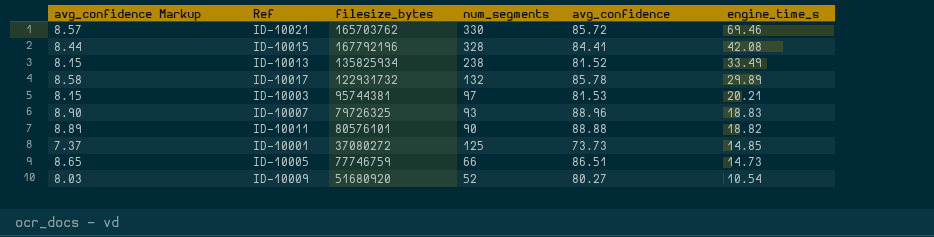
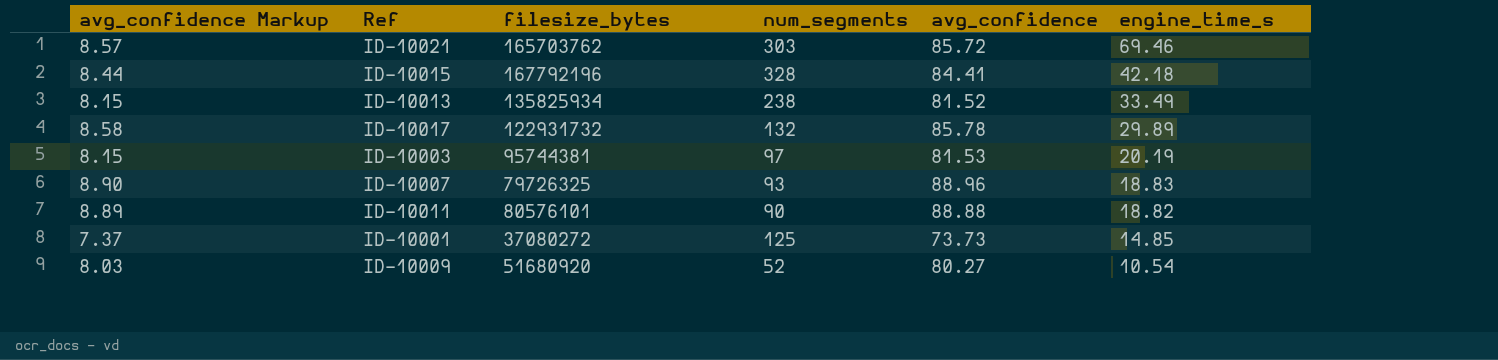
row ID-10005: 8.65 | 77746759 | 66 | 86.51 | 14.73 -> none
ID-10021 | num_segments: 330 -> 303
ID-10015 | engine_time_s: 42.08 -> 42.18
ID-10003 | engine_time_s: 20.21 -> 20.19

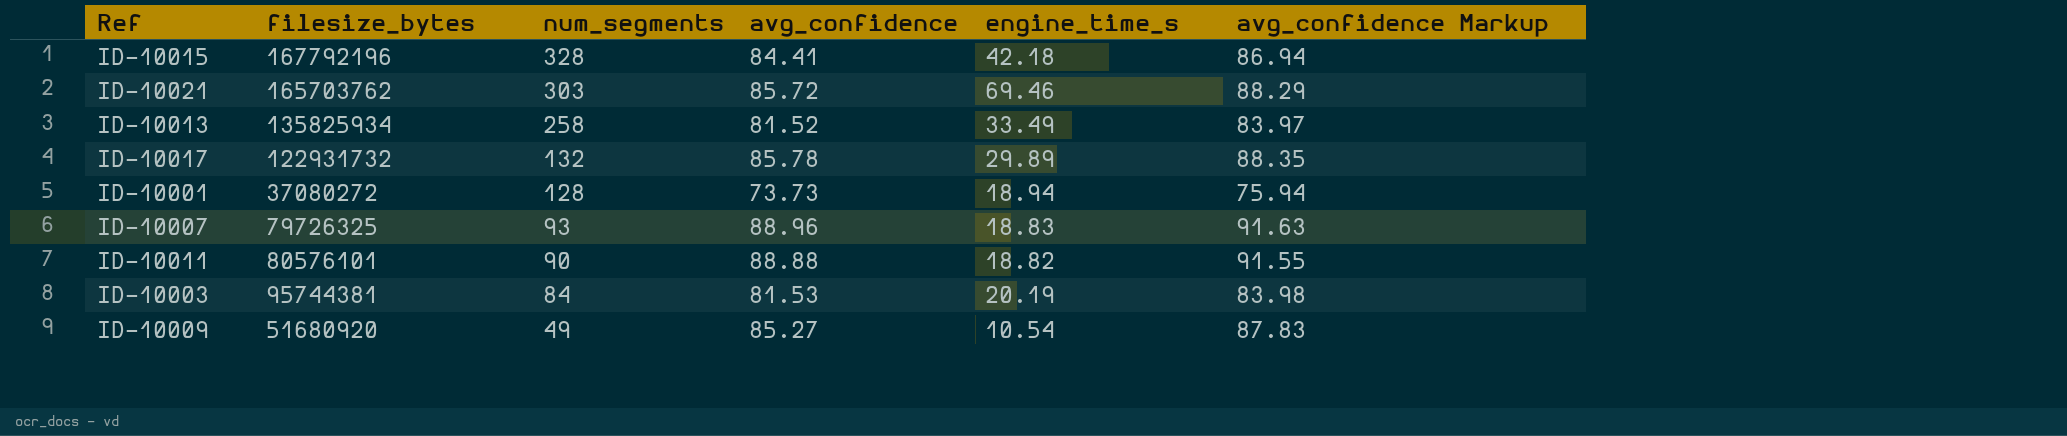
row order: engine_time_s descending -> num_segments descending
column avg_confidence Markup | formula: [avg_confidence] * 0.1 -> [avg_confidence] * 1.03
column avg_confidence Markup | position: 1 -> 6
ID-10013 | num_segments: 238 -> 258
ID-10001 | num_segments: 125 -> 128
ID-10001 | engine_time_s: 14.85 -> 18.94
ID-10003 | num_segments: 97 -> 84
ID-10009 | num_segments: 52 -> 49
ID-10009 | avg_confidence: 80.27 -> 85.27

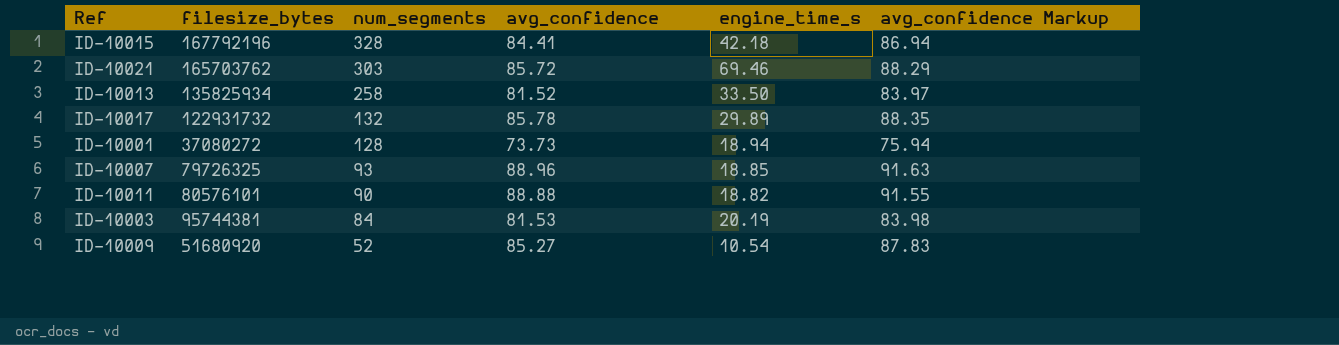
ID-10013 | engine_time_s: 33.49 -> 33.50
ID-10007 | engine_time_s: 18.83 -> 18.85
ID-10009 | num_segments: 49 -> 52

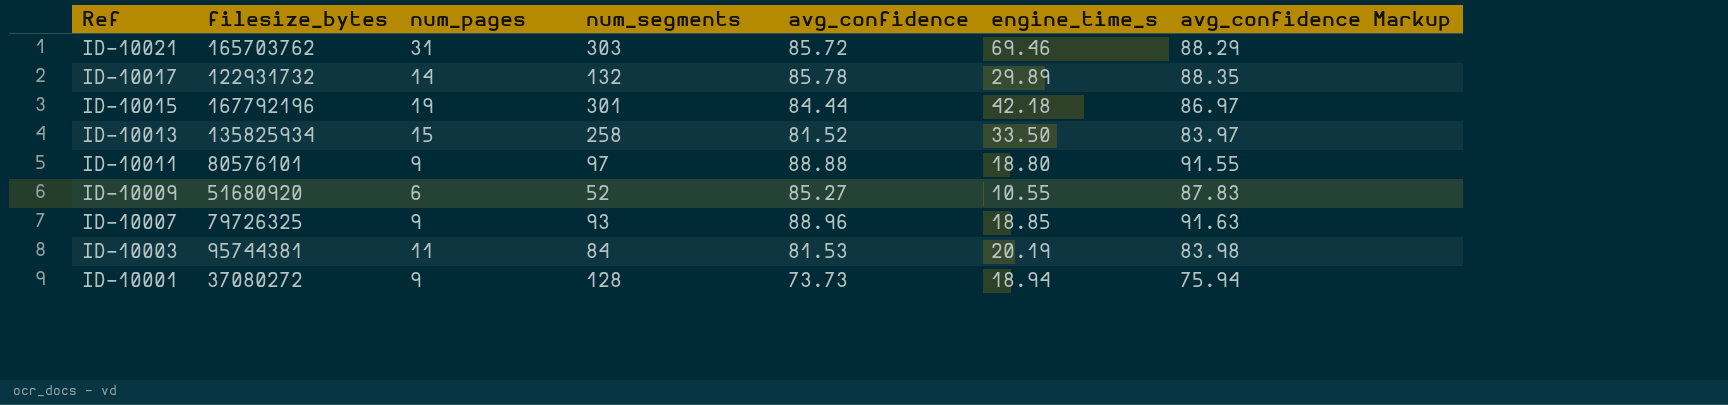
row order: num_segments descending -> Ref descending
column num_pages | position: none -> 3
ID-10015 | num_segments: 328 -> 301
ID-10015 | avg_confidence: 84.41 -> 84.44
ID-10015 | avg_confidence Markup: 86.94 -> 86.97
ID-10011 | num_segments: 90 -> 97
ID-10011 | engine_time_s: 18.82 -> 18.80
ID-10009 | engine_time_s: 10.54 -> 10.55

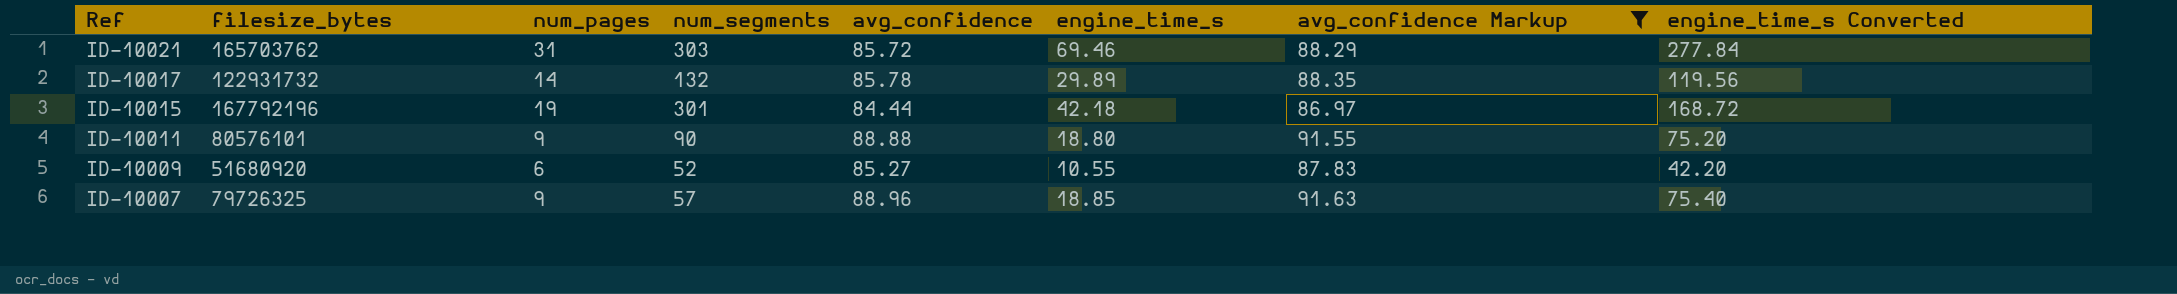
filter: none -> avg_confidence Markup >= 86.97
column engine_time_s Converted | formula: none -> [engine_time_s] * 4
ID-10011 | num_segments: 97 -> 90
ID-10007 | num_segments: 93 -> 57

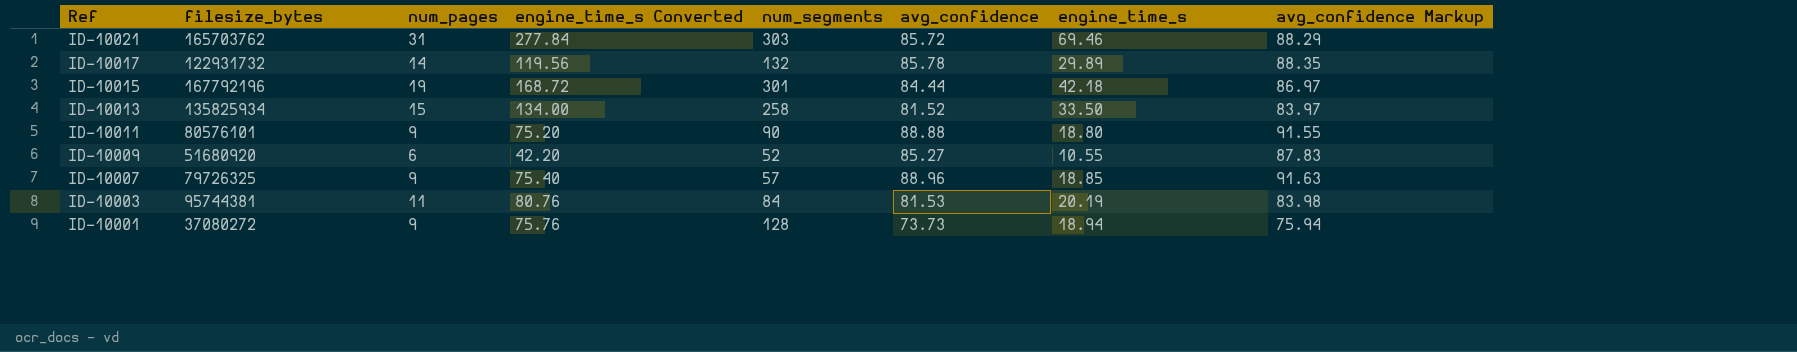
filter: avg_confidence Markup >= 86.97 -> none
column engine_time_s Converted | position: 8 -> 4

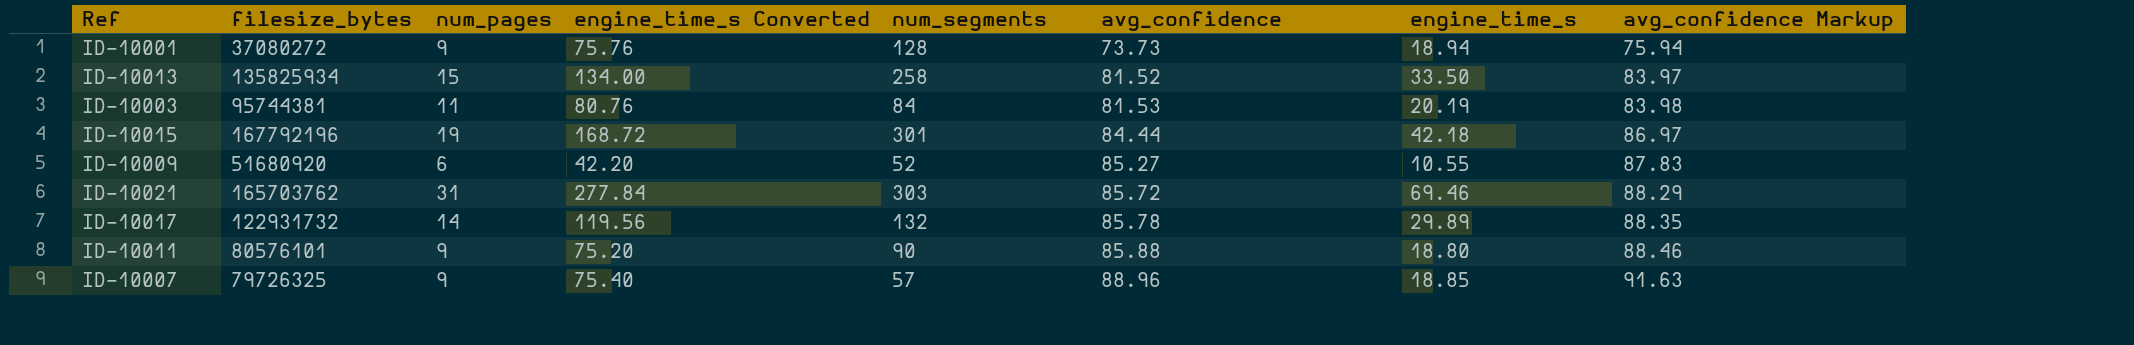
row order: Ref descending -> avg_confidence ascending
ID-10011 | avg_confidence: 88.88 -> 85.88
ID-10011 | avg_confidence Markup: 91.55 -> 88.46

